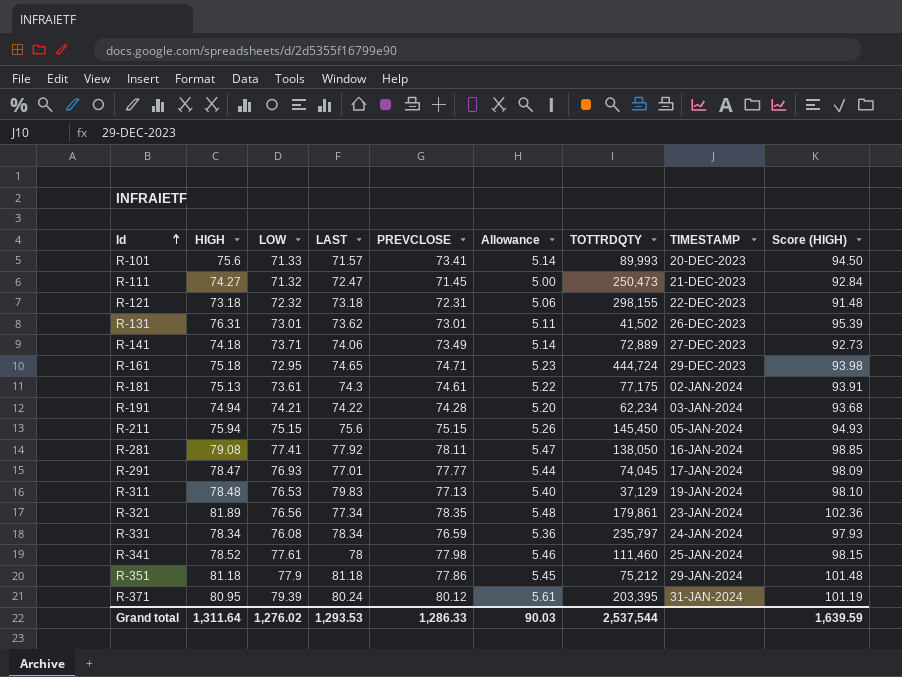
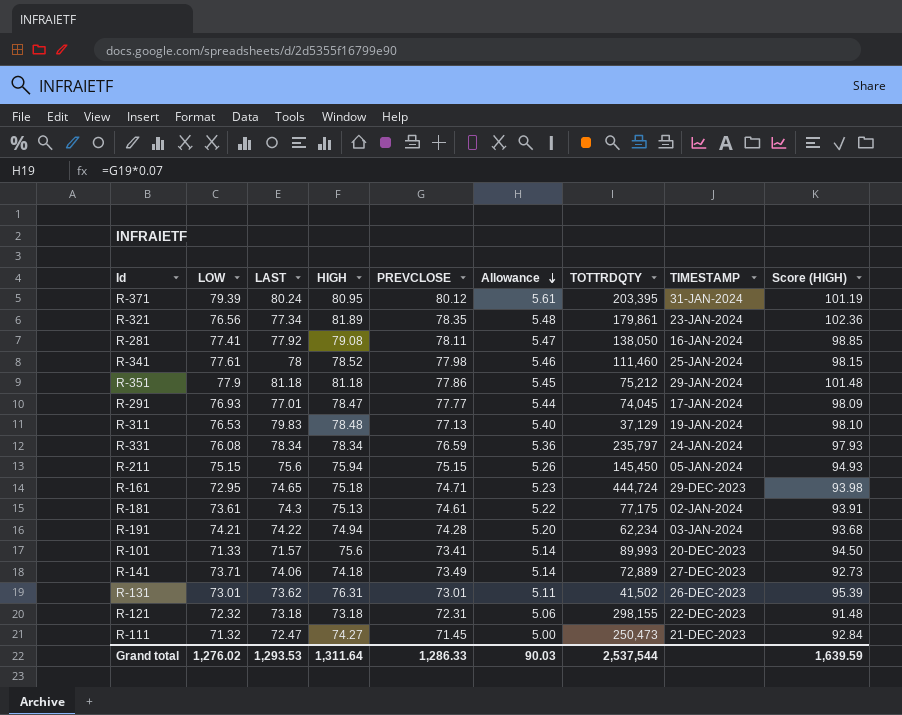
row order: Id ascending -> Allowance descending
column HIGH | position: 2 -> 4

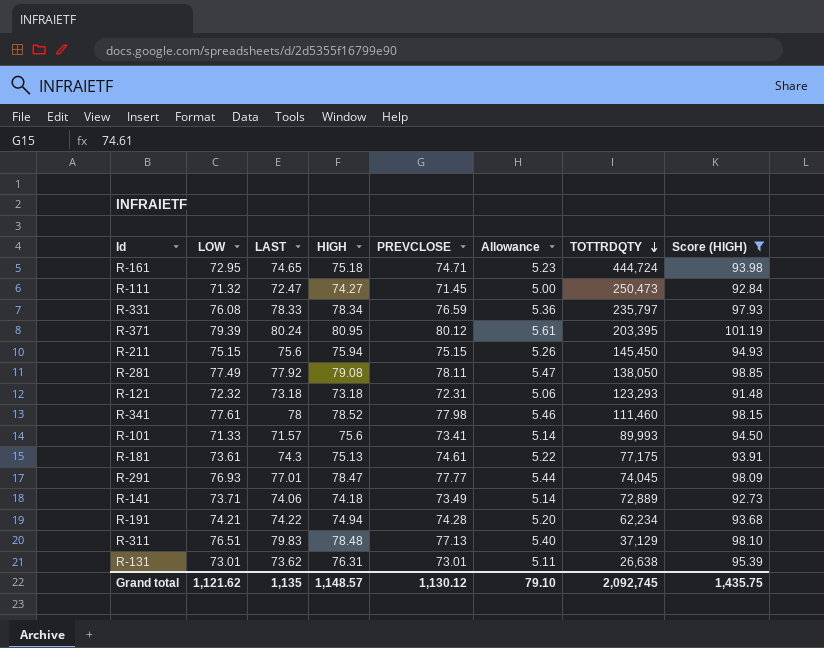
filter: none -> Score (HIGH) <= 101.19
row order: Allowance descending -> TOTTRDQTY descending
column TIMESTAMP | position: 8 -> none
R-331 | LAST: 78.34 -> 78.33
R-281 | LOW: 77.41 -> 77.49
R-121 | TOTTRDQTY: 298,155 -> 123,293
R-311 | LOW: 76.53 -> 76.51
R-131 | TOTTRDQTY: 41,502 -> 26,638
Grand total | LOW: 1,276.02 -> 1,121.62
Grand total | LAST: 1,293.53 -> 1,135
Grand total | HIGH: 1,311.64 -> 1,148.57
Grand total | PREVCLOSE: 1,286.33 -> 1,130.12
Grand total | Allowance: 90.03 -> 79.10
Grand total | TOTTRDQTY: 2,537,544 -> 2,092,745
Grand total | Score (HIGH): 1,639.59 -> 1,435.75

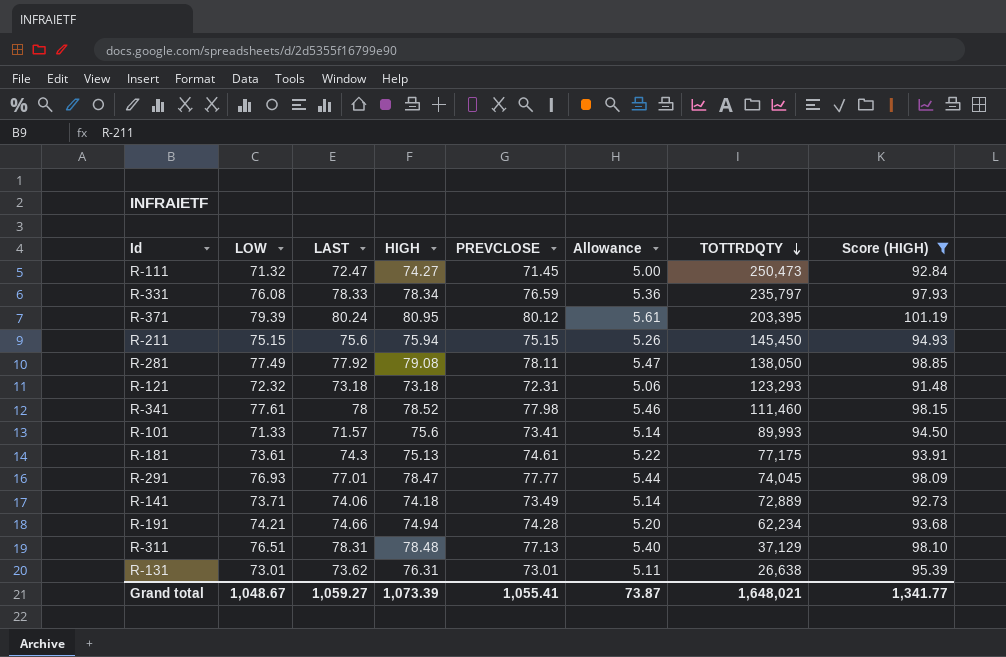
row R-161: 72.95 | 74.65 | 75.18 | 74.71 | 5.23 | 444,724 | 93.98 -> none
R-191 | LAST: 74.22 -> 74.66
R-311 | LAST: 79.83 -> 78.31
Grand total | LOW: 1,121.62 -> 1,048.67
Grand total | LAST: 1,135 -> 1,059.27
Grand total | HIGH: 1,148.57 -> 1,073.39
Grand total | PREVCLOSE: 1,130.12 -> 1,055.41
Grand total | Allowance: 79.10 -> 73.87
Grand total | TOTTRDQTY: 2,092,745 -> 1,648,021
Grand total | Score (HIGH): 1,435.75 -> 1,341.77

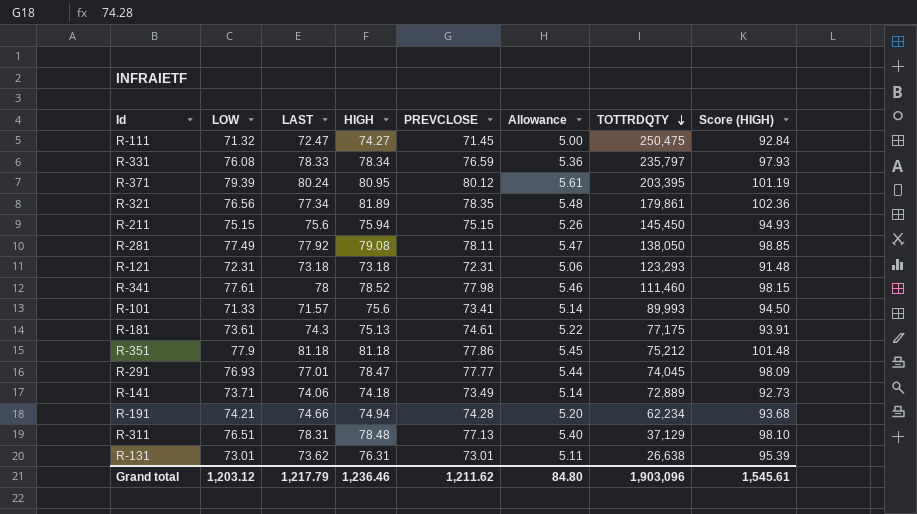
filter: Score (HIGH) <= 101.19 -> none
R-111 | TOTTRDQTY: 250,473 -> 250,475
R-121 | LOW: 72.32 -> 72.31
Grand total | LOW: 1,048.67 -> 1,203.12
Grand total | LAST: 1,059.27 -> 1,217.79
Grand total | HIGH: 1,073.39 -> 1,236.46
Grand total | PREVCLOSE: 1,055.41 -> 1,211.62
Grand total | Allowance: 73.87 -> 84.80
Grand total | TOTTRDQTY: 1,648,021 -> 1,903,096
Grand total | Score (HIGH): 1,341.77 -> 1,545.61

